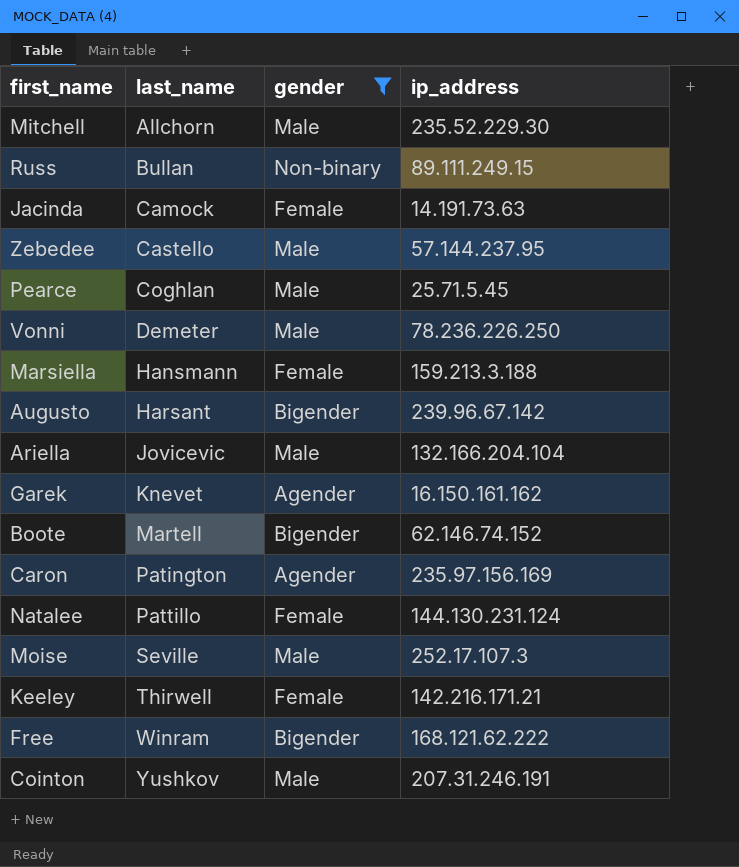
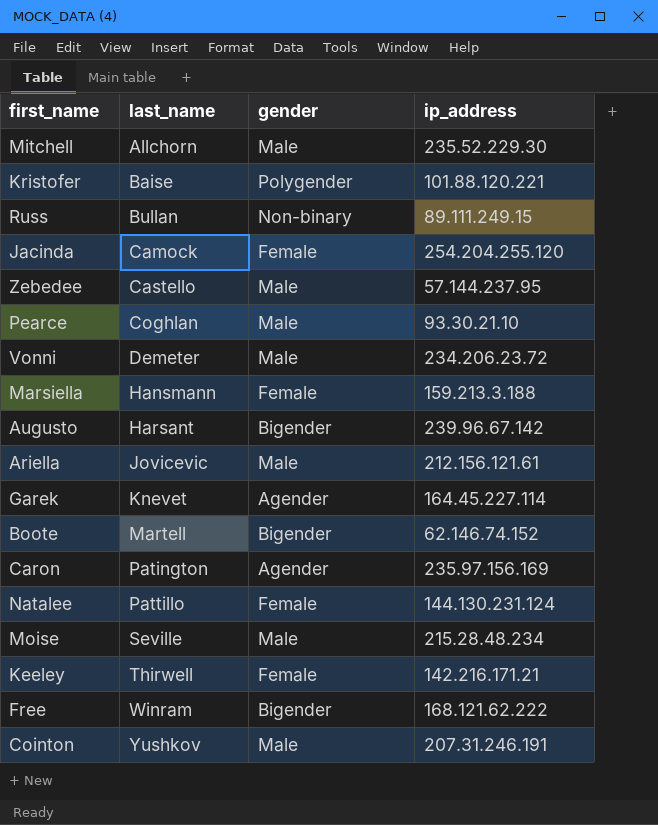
filter: gender != Polygender -> none
Jacinda | ip_address: 14.191.73.63 -> 254.204.255.120
Pearce | ip_address: 25.71.5.45 -> 93.30.21.10
Vonni | ip_address: 78.236.226.250 -> 234.206.23.72
Ariella | ip_address: 132.166.204.104 -> 212.156.121.61
Garek | ip_address: 16.150.161.162 -> 164.45.227.114
Moise | ip_address: 252.17.107.3 -> 215.28.48.234

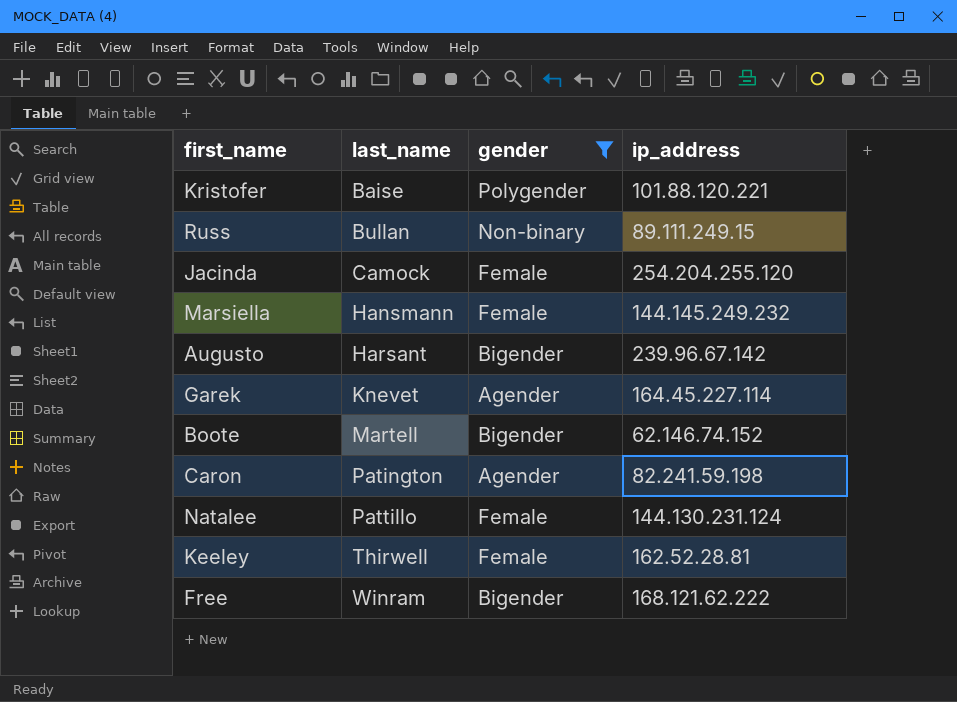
filter: none -> gender != Male
Marsiella | ip_address: 159.213.3.188 -> 144.145.249.232
Caron | ip_address: 235.97.156.169 -> 82.241.59.198
Keeley | ip_address: 142.216.171.21 -> 162.52.28.81

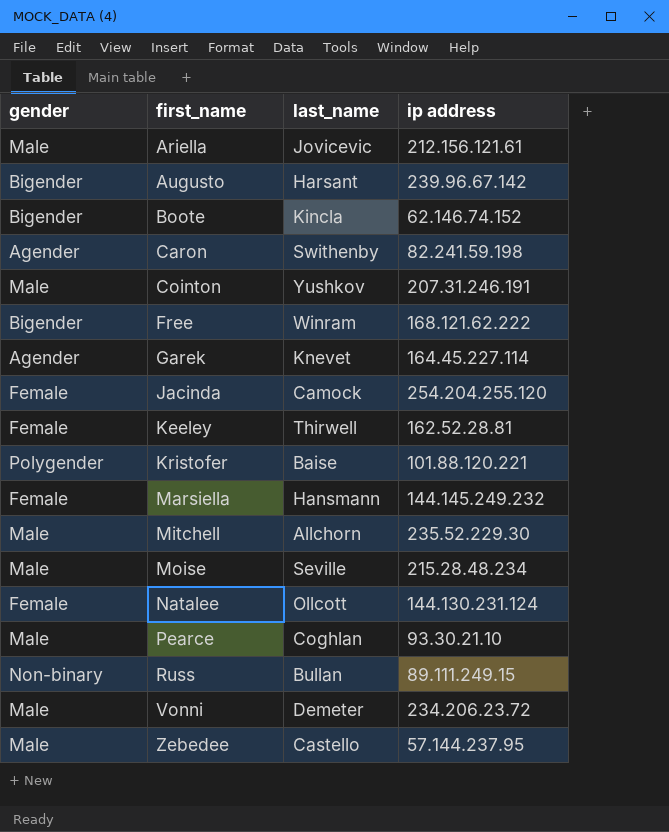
filter: gender != Male -> none
row order: last_name ascending -> first_name ascending
column gender | position: 3 -> 1
column name: ip_address -> ip address
Boote | last_name: Martell -> Kincla
Caron | last_name: Patington -> Swithenby
Natalee | last_name: Pattillo -> Ollcott

